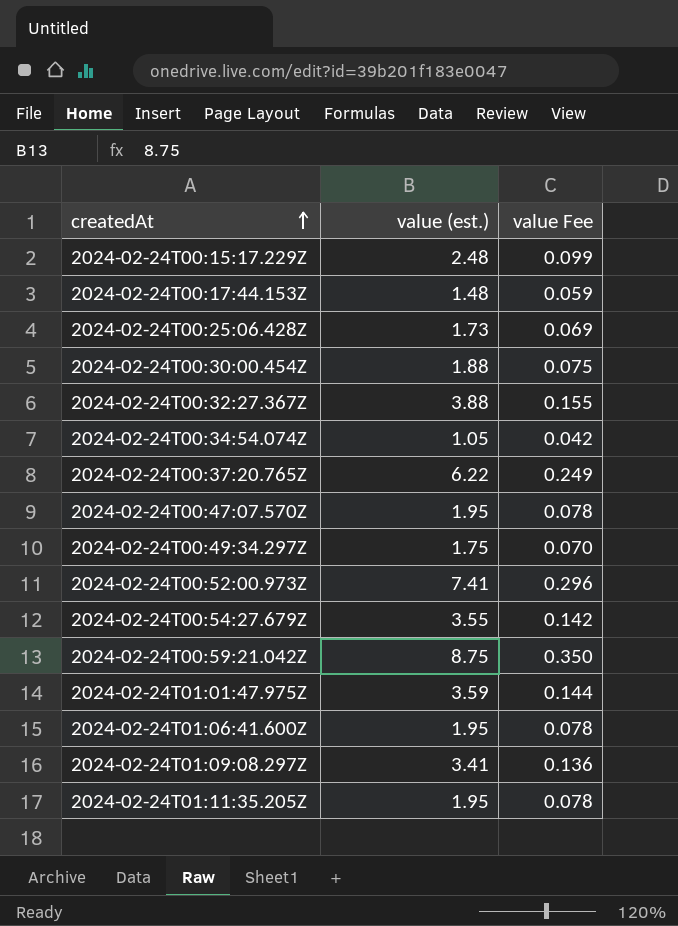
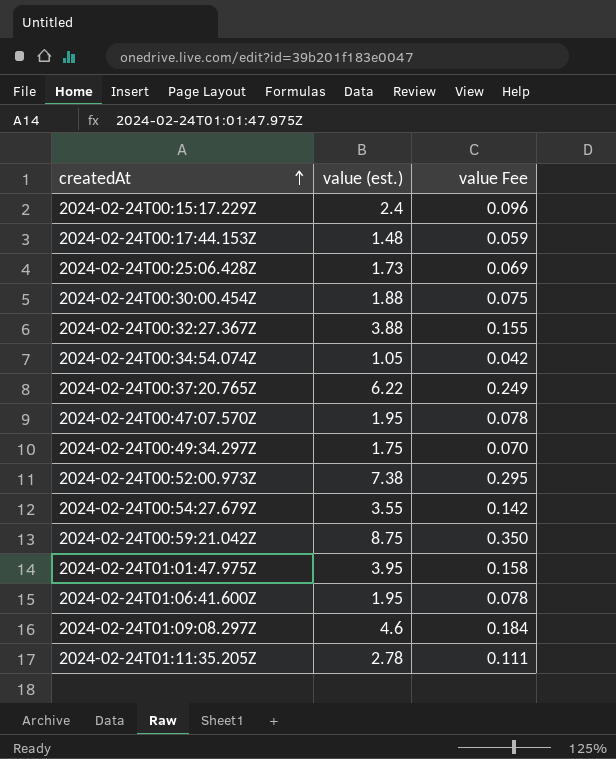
2024-02-24T00:15:17.229Z | value (est.): 2.48 -> 2.4
2024-02-24T00:15:17.229Z | value Fee: 0.099 -> 0.096
2024-02-24T00:52:00.973Z | value (est.): 7.41 -> 7.38
2024-02-24T00:52:00.973Z | value Fee: 0.296 -> 0.295
2024-02-24T01:01:47.975Z | value (est.): 3.59 -> 3.95
2024-02-24T01:01:47.975Z | value Fee: 0.144 -> 0.158
2024-02-24T01:09:08.297Z | value (est.): 3.41 -> 4.6
2024-02-24T01:09:08.297Z | value Fee: 0.136 -> 0.184
2024-02-24T01:11:35.205Z | value (est.): 1.95 -> 2.78
2024-02-24T01:11:35.205Z | value Fee: 0.078 -> 0.111

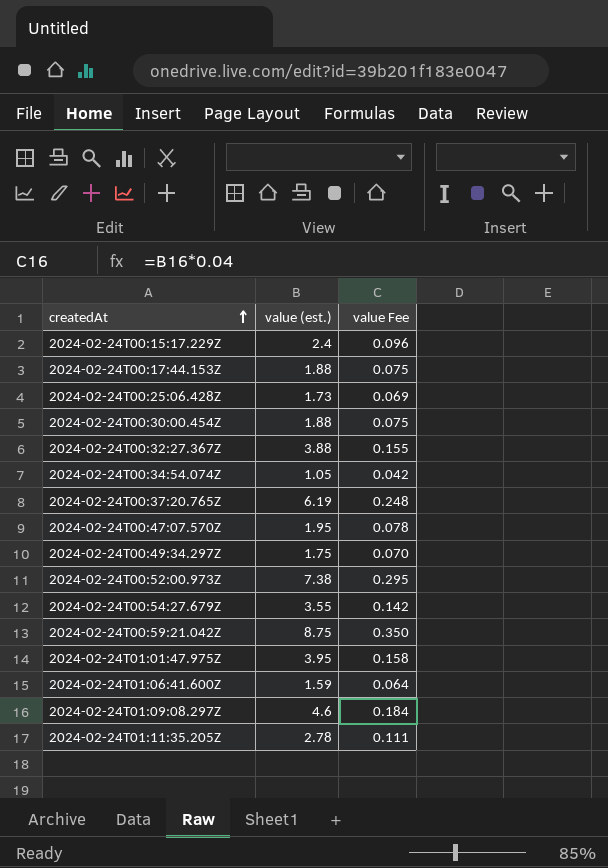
2024-02-24T00:17:44.153Z | value (est.): 1.48 -> 1.88
2024-02-24T00:17:44.153Z | value Fee: 0.059 -> 0.075
2024-02-24T00:37:20.765Z | value (est.): 6.22 -> 6.19
2024-02-24T00:37:20.765Z | value Fee: 0.249 -> 0.248
2024-02-24T01:06:41.600Z | value (est.): 1.95 -> 1.59
2024-02-24T01:06:41.600Z | value Fee: 0.078 -> 0.064

